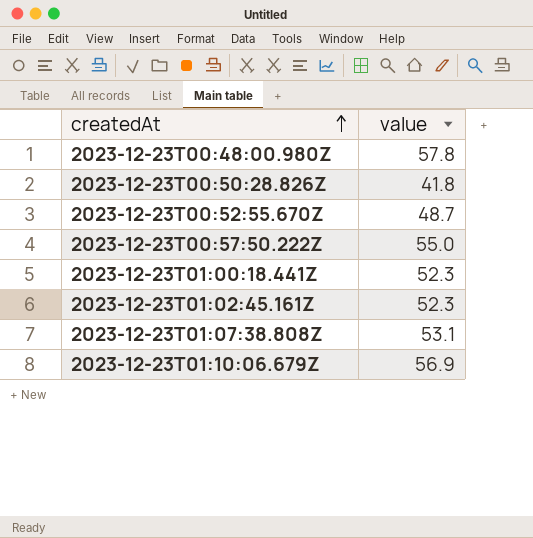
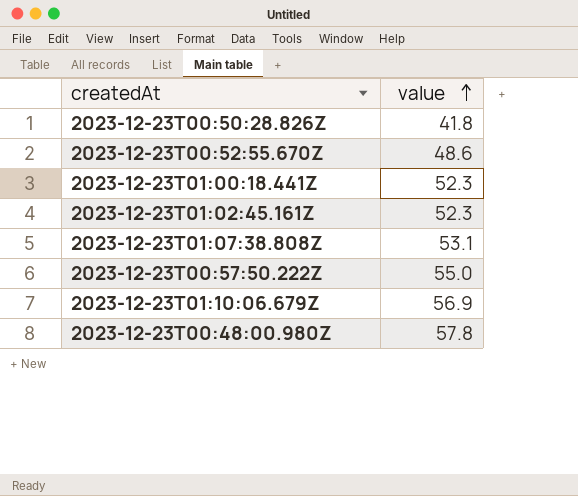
row order: createdAt ascending -> value ascending
2023-12-23T00:52:55.670Z | value: 48.7 -> 48.6

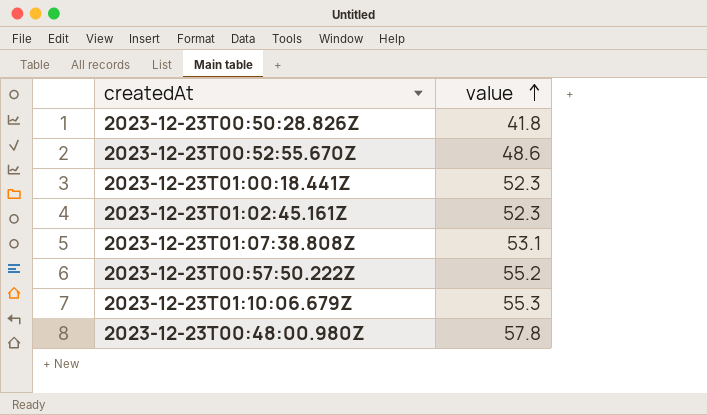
2023-12-23T00:57:50.222Z | value: 55.0 -> 55.2
2023-12-23T01:10:06.679Z | value: 56.9 -> 55.3

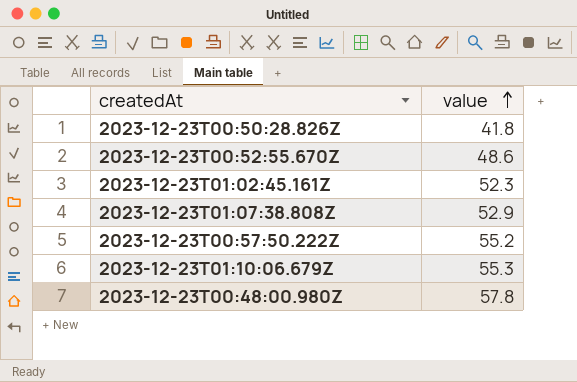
row 2023-12-23T01:00:18.441Z: 52.3 -> none
2023-12-23T01:07:38.808Z | value: 53.1 -> 52.9

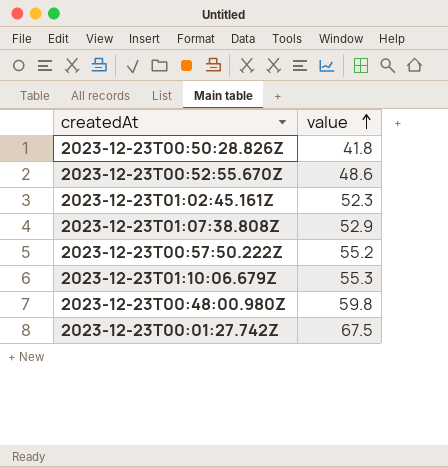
2023-12-23T00:48:00.980Z | value: 57.8 -> 59.8
row 2023-12-23T00:01:27.742Z: none -> 67.5

